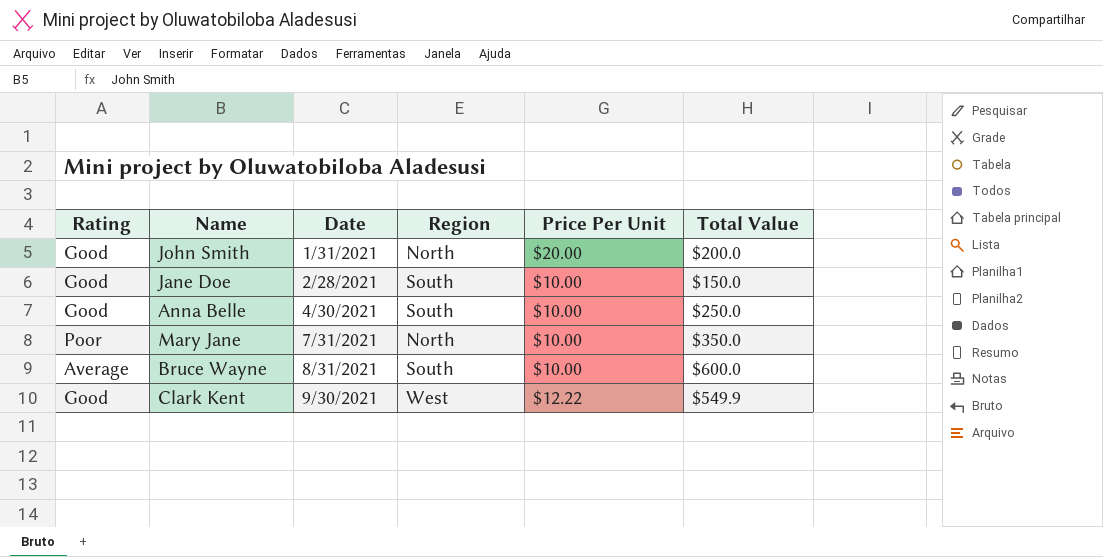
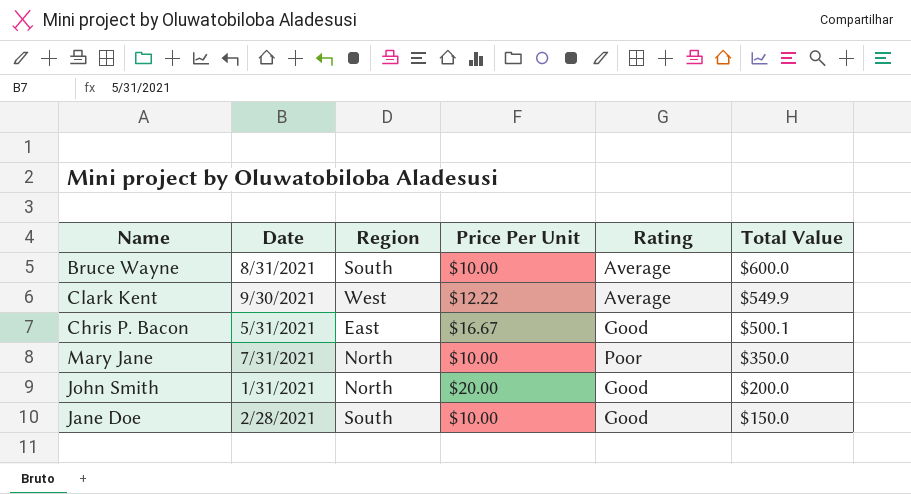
row order: Date ascending -> Total Value descending
column Rating | position: 1 -> 5
row Anna Belle: Good | 4/30/2021 | South | $10.00 | $250.0 -> none
Clark Kent | Rating: Good -> Average
row Chris P. Bacon: none -> 5/31/2021 | East | $16.67 | Good | $500.1

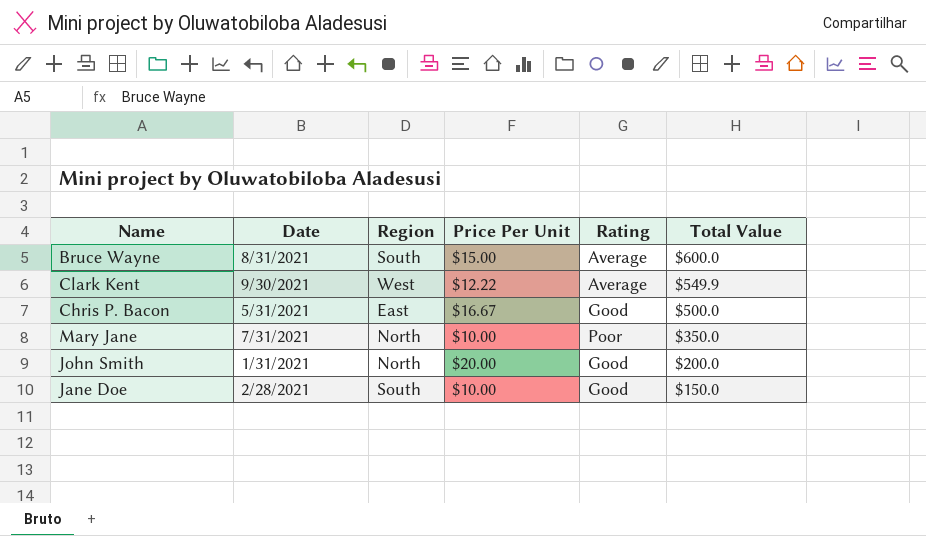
Bruce Wayne | Price Per Unit: $10.00 -> $15.00
Chris P. Bacon | Total Value: $500.1 -> $500.0

